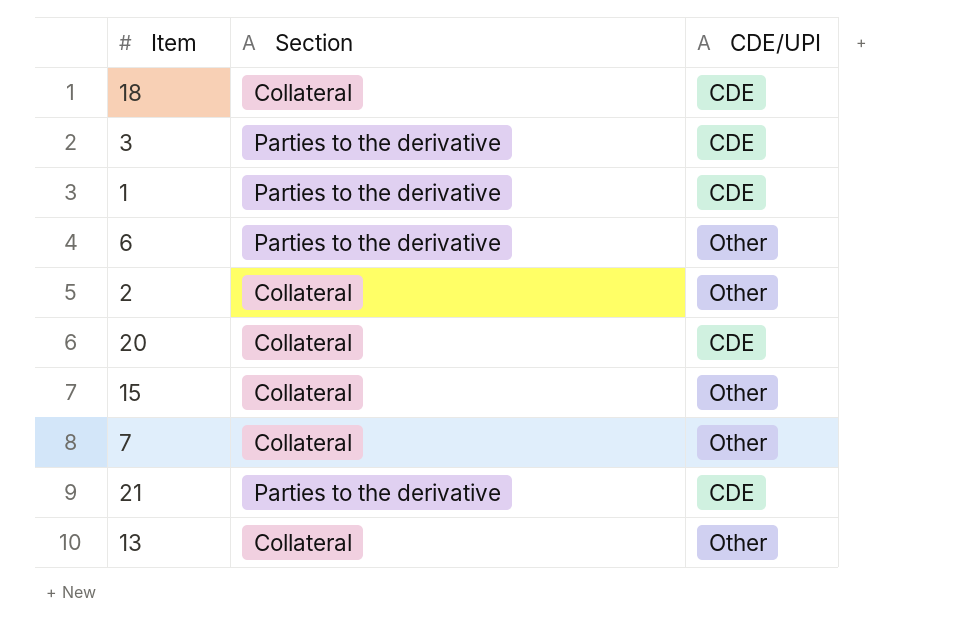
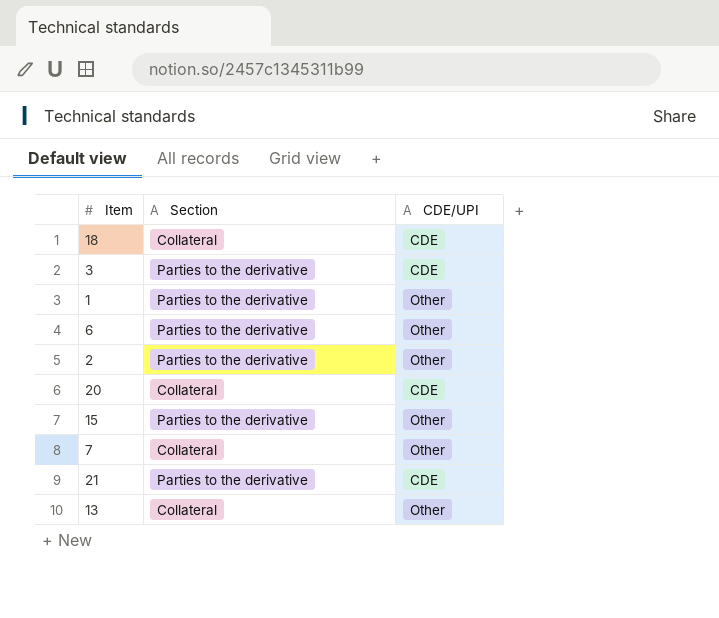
1 | CDE/UPI: CDE -> Other
2 | Section: Collateral -> Parties to the derivative
15 | Section: Collateral -> Parties to the derivative

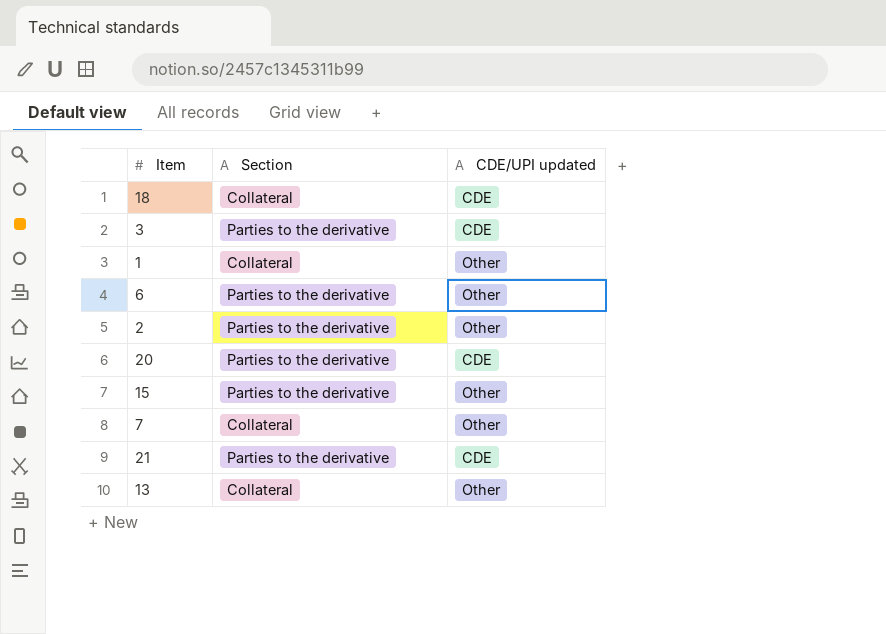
column name: CDE/UPI -> CDE/UPI updated
1 | Section: Parties to the derivative -> Collateral
20 | Section: Collateral -> Parties to the derivative

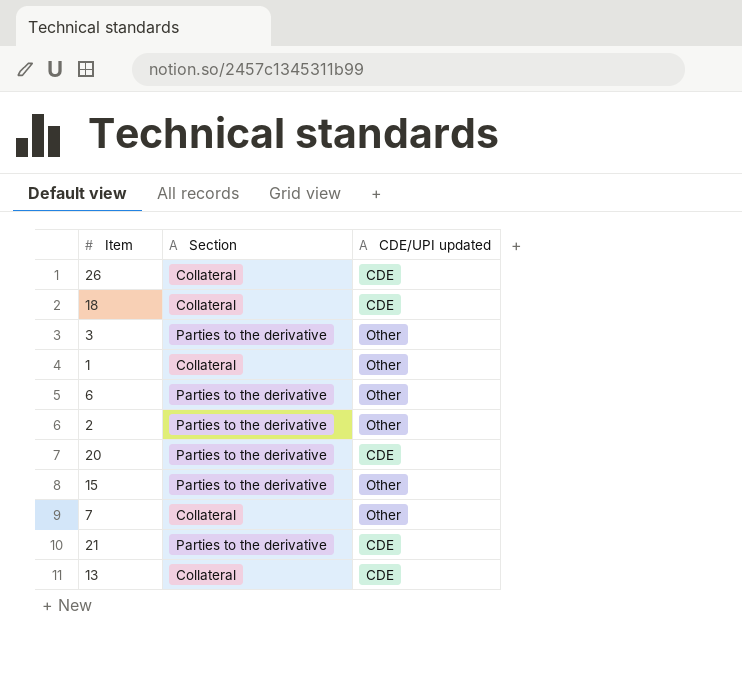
row 26: none -> Collateral | CDE
3 | CDE/UPI updated: CDE -> Other
13 | CDE/UPI updated: Other -> CDE

